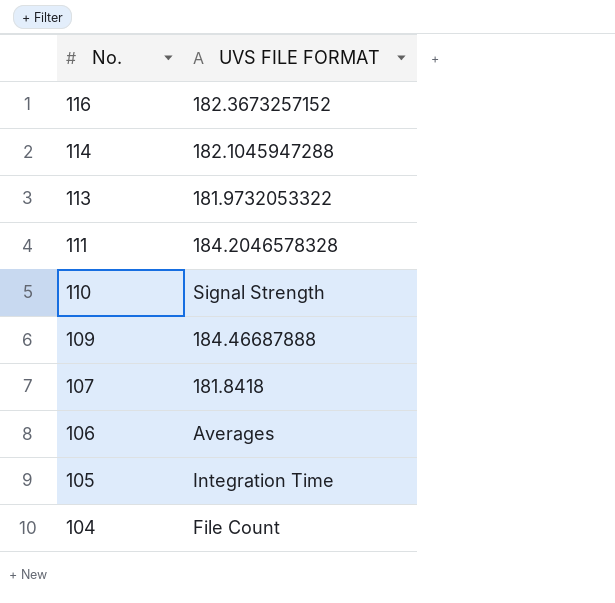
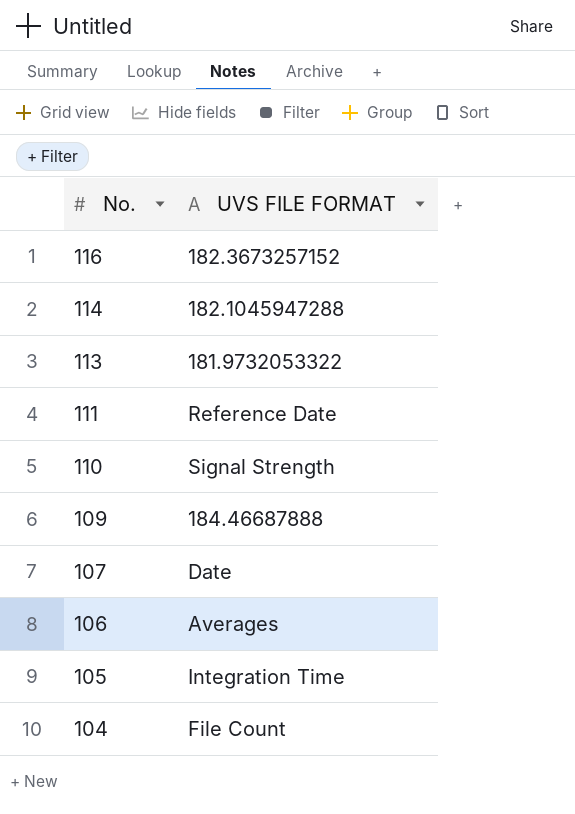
111 | UVS FILE FORMAT: 184.2046578328 -> Reference Date
107 | UVS FILE FORMAT: 181.8418 -> Date

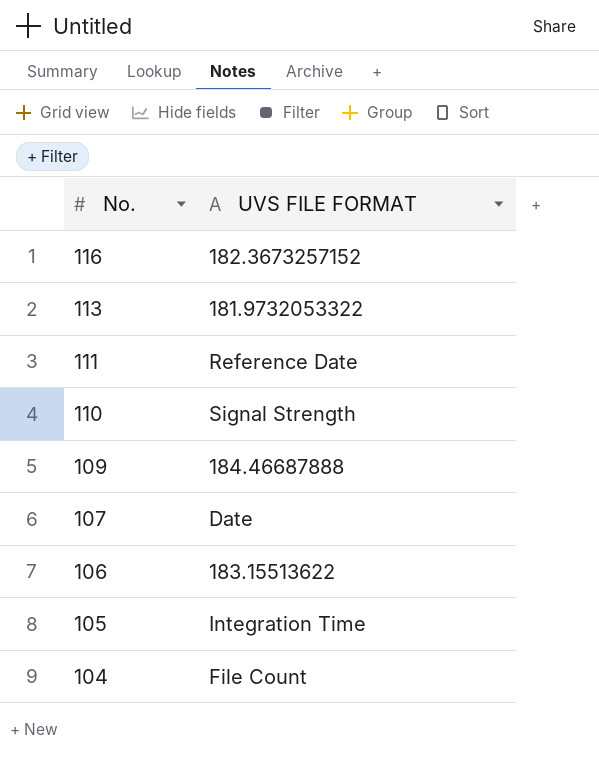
row 114: 182.1045947288 -> none
106 | UVS FILE FORMAT: Averages -> 183.15513622

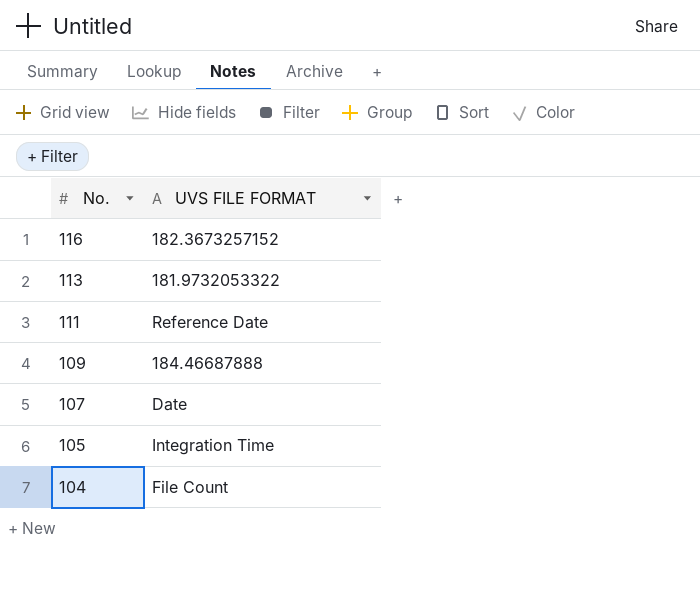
row 110: Signal Strength -> none
row 106: 183.15513622 -> none

